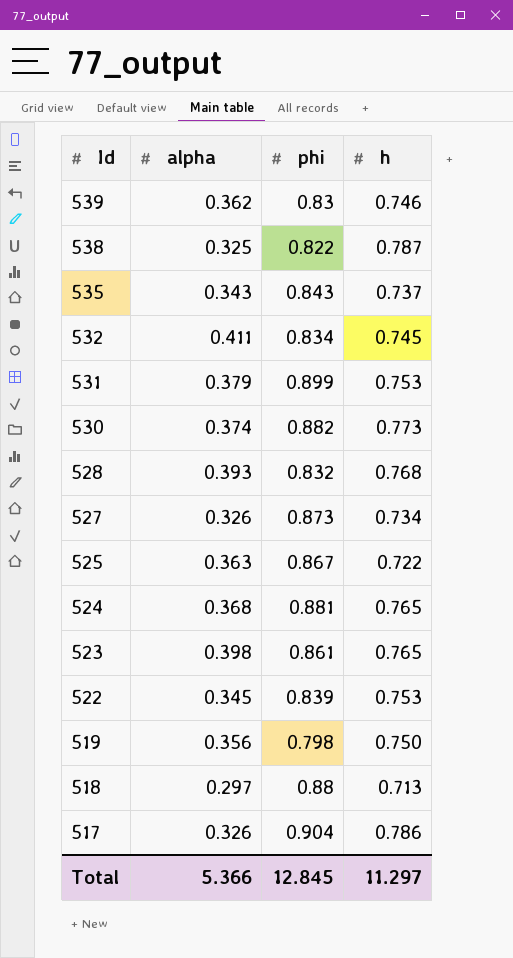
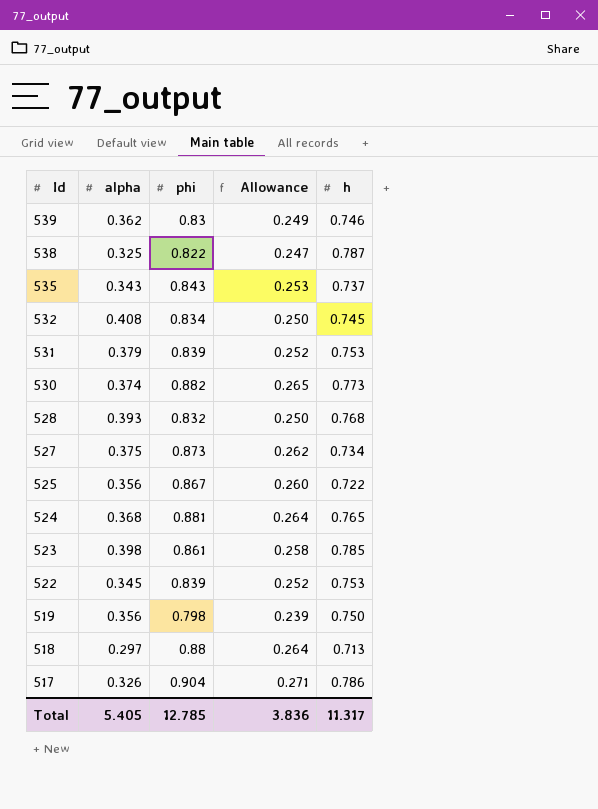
column Allowance | formula: none -> [phi] * 0.3
532 | alpha: 0.411 -> 0.408
531 | phi: 0.899 -> 0.839
527 | alpha: 0.326 -> 0.375
525 | alpha: 0.363 -> 0.356
523 | h: 0.765 -> 0.785
Total | alpha: 5.366 -> 5.405
Total | phi: 12.845 -> 12.785
Total | h: 11.297 -> 11.317

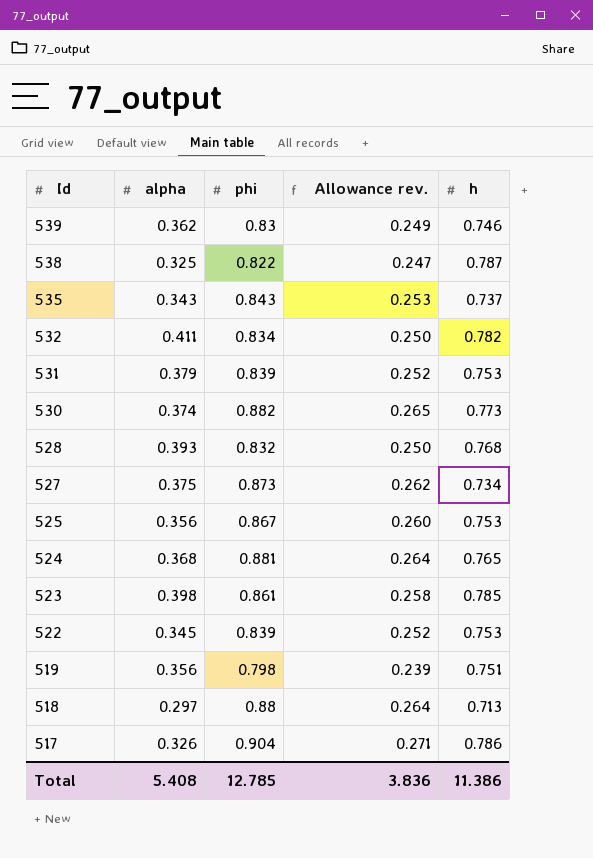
column name: Allowance -> Allowance rev.
532 | alpha: 0.408 -> 0.411
532 | h: 0.745 -> 0.782
525 | h: 0.722 -> 0.753
519 | h: 0.750 -> 0.751
Total | alpha: 5.405 -> 5.408
Total | h: 11.317 -> 11.386

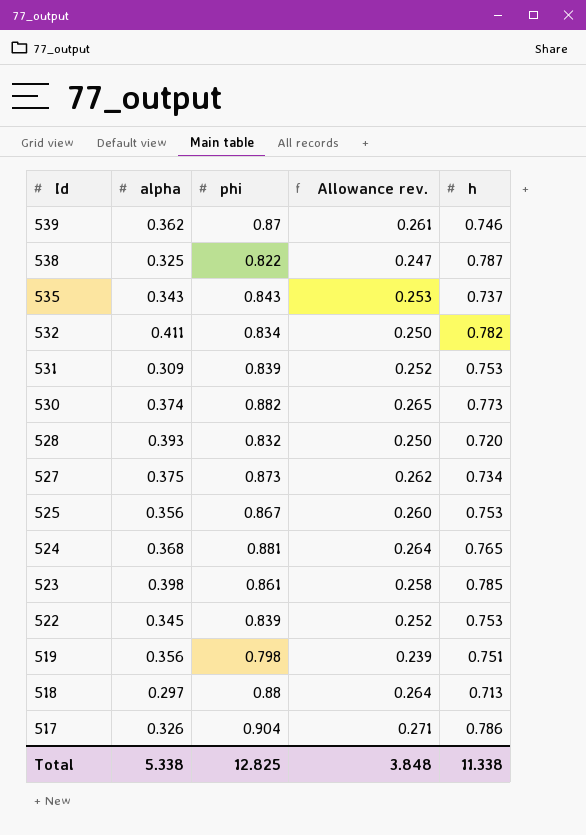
539 | phi: 0.83 -> 0.87
539 | Allowance rev.: 0.249 -> 0.261
531 | alpha: 0.379 -> 0.309
528 | h: 0.768 -> 0.720
Total | alpha: 5.408 -> 5.338
Total | phi: 12.785 -> 12.825
Total | Allowance rev.: 3.836 -> 3.848
Total | h: 11.386 -> 11.338

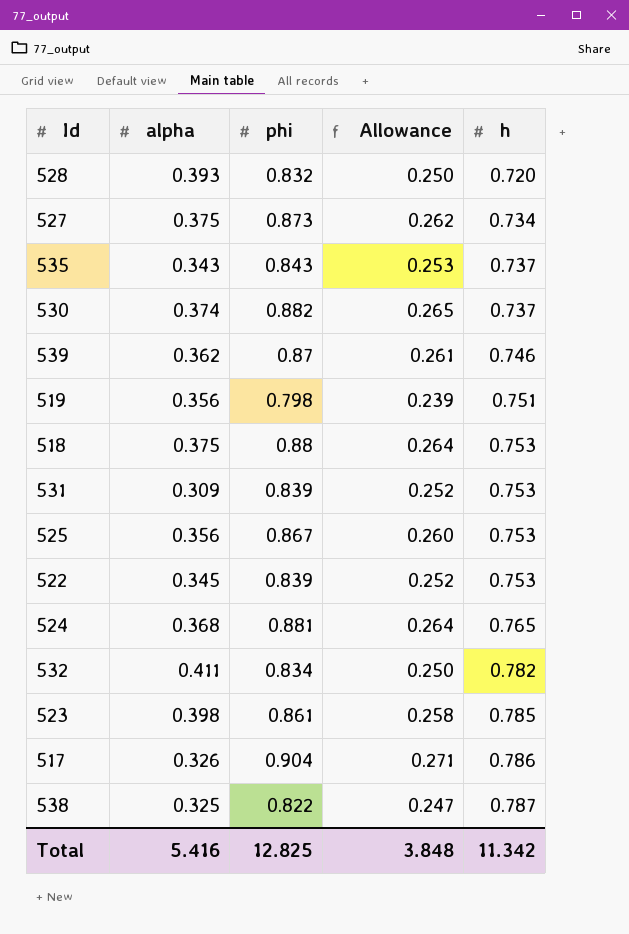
row order: Id descending -> h ascending
column name: Allowance rev. -> Allowance
530 | h: 0.773 -> 0.737
518 | alpha: 0.297 -> 0.375
518 | h: 0.713 -> 0.753
Total | alpha: 5.338 -> 5.416
Total | h: 11.338 -> 11.342

